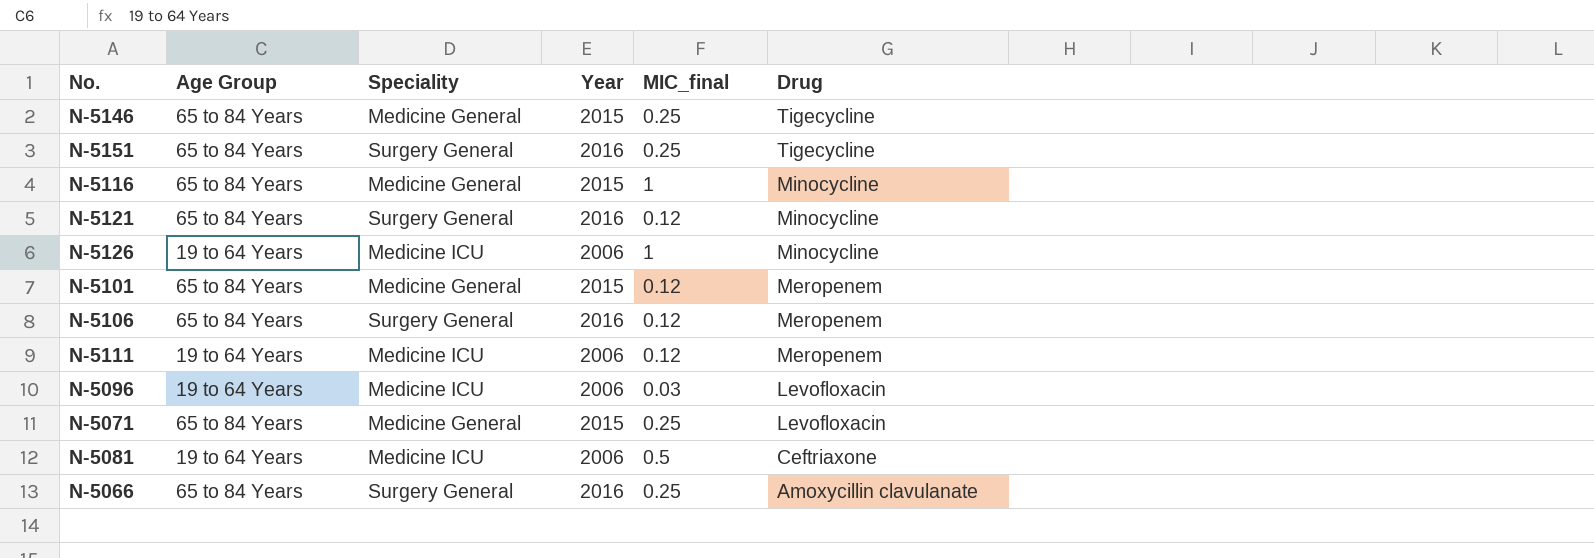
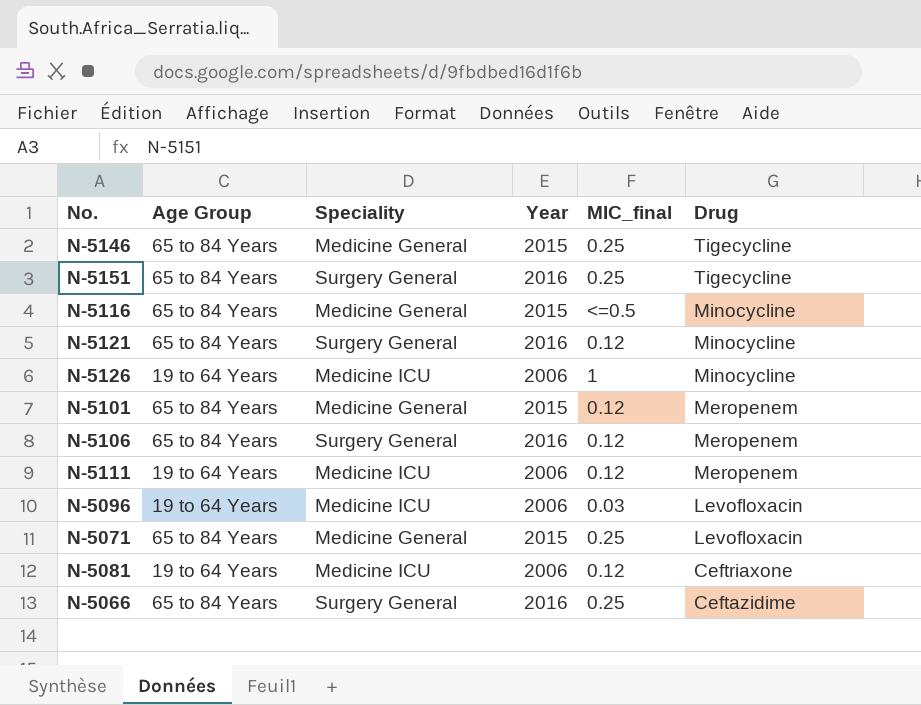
N-5116 | MIC_final: 1 -> <=0.5
N-5081 | MIC_final: 0.5 -> 0.12
N-5066 | Drug: Amoxycillin clavulanate -> Ceftazidime

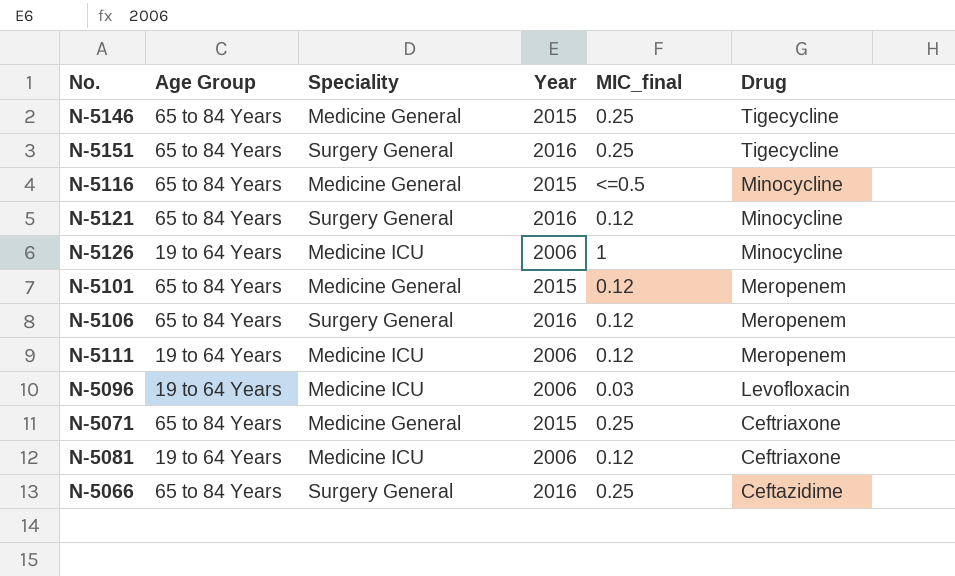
N-5071 | Drug: Levofloxacin -> Ceftriaxone

